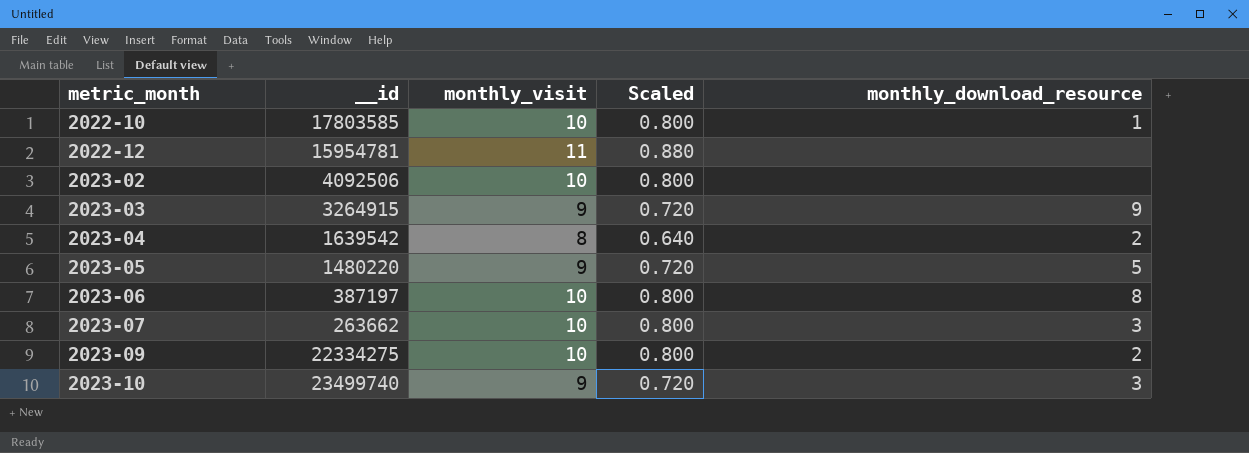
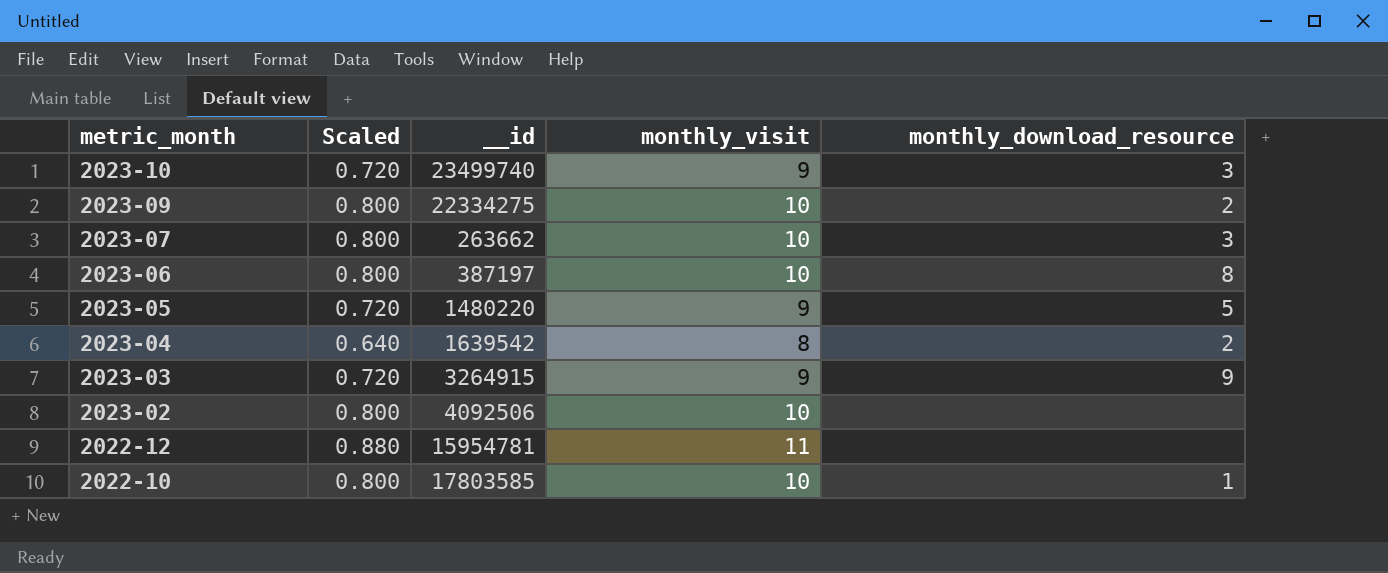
row order: metric_month ascending -> metric_month descending
column Scaled | position: 4 -> 2

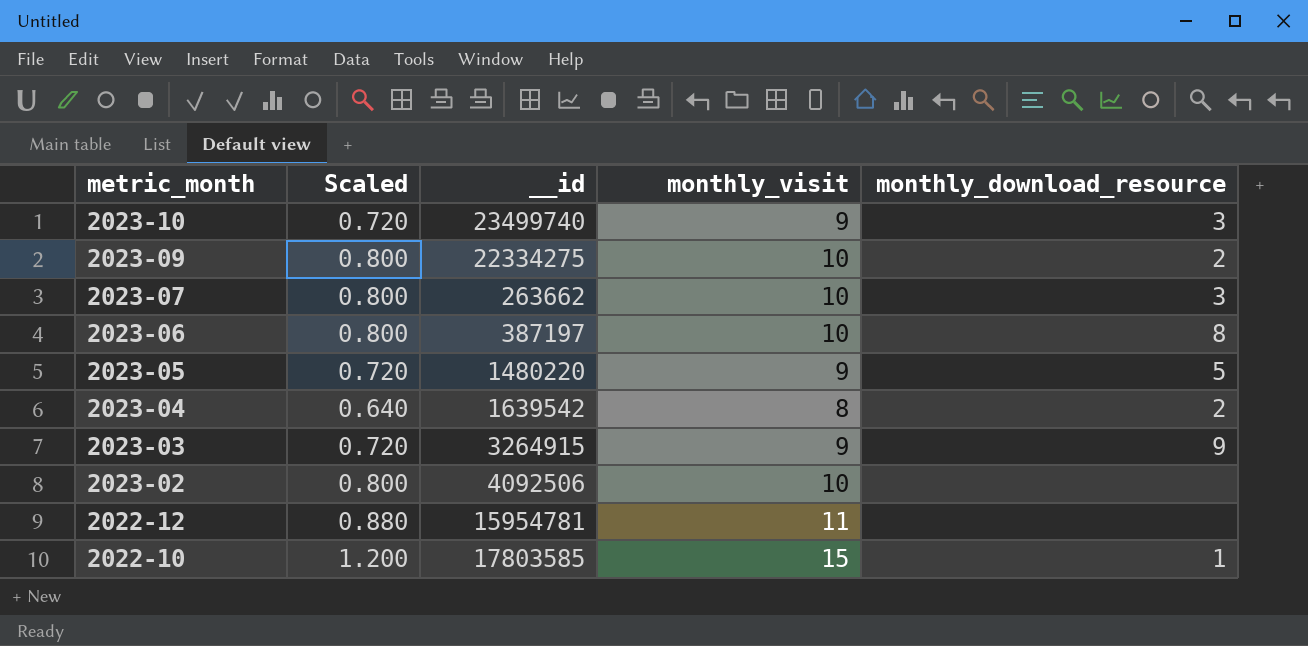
2022-10 | Scaled: 0.800 -> 1.200
2022-10 | monthly_visit: 10 -> 15

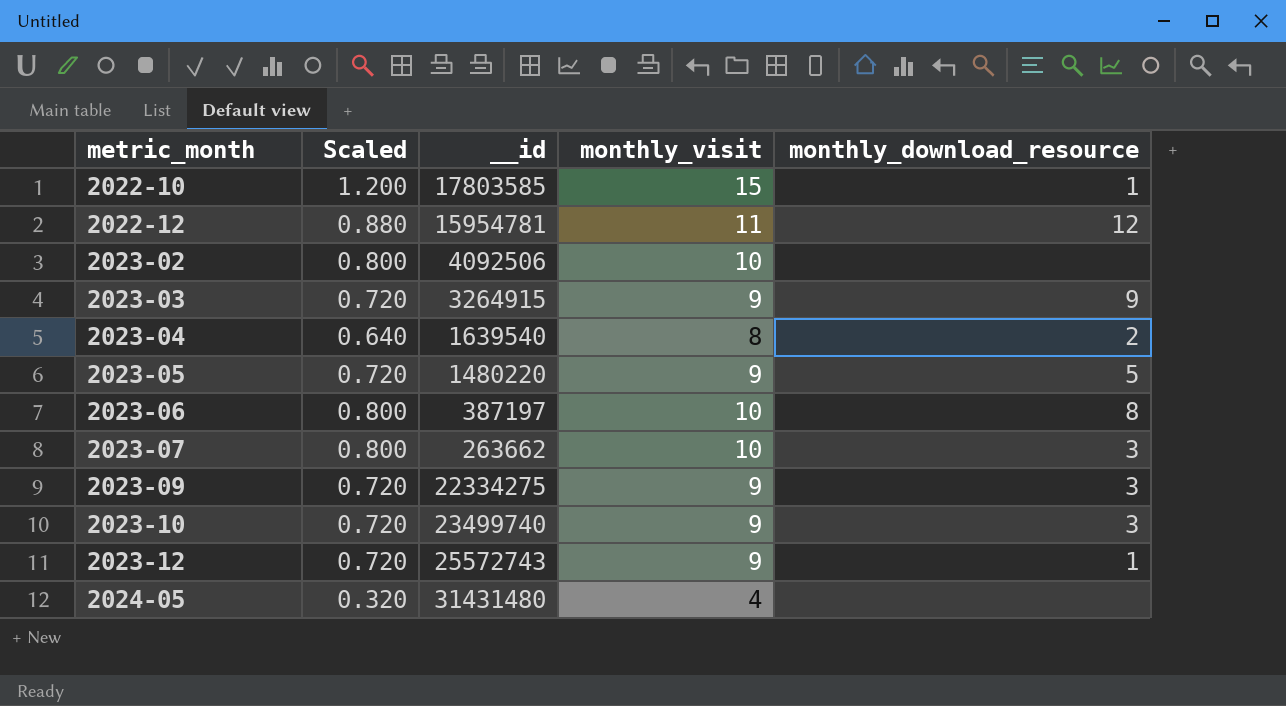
row order: metric_month descending -> metric_month ascending
2022-12 | monthly_download_resource: none -> 12
2023-04 | __id: 1639542 -> 1639540
2023-09 | Scaled: 0.800 -> 0.720
2023-09 | monthly_visit: 10 -> 9
2023-09 | monthly_download_resource: 2 -> 3
row 2023-12: none -> 0.720 | 25572743 | 9 | 1
row 2024-05: none -> 0.320 | 31431480 | 4 | none

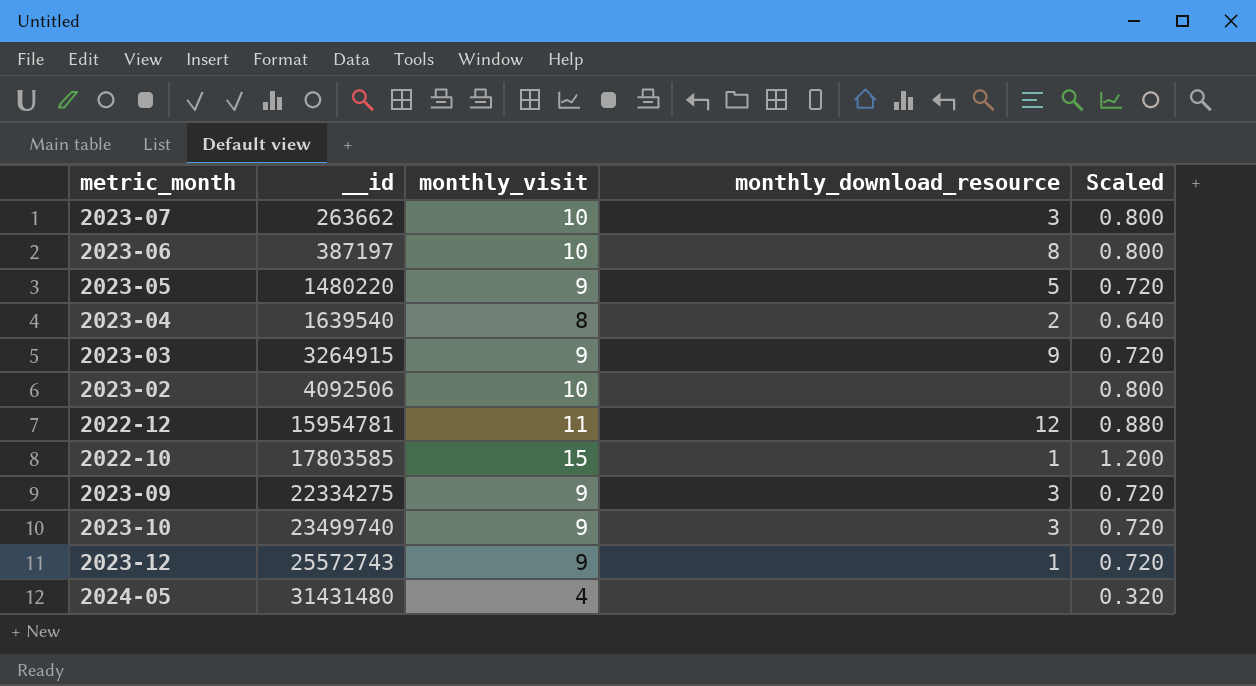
row order: metric_month ascending -> __id ascending
column Scaled | position: 2 -> 5

